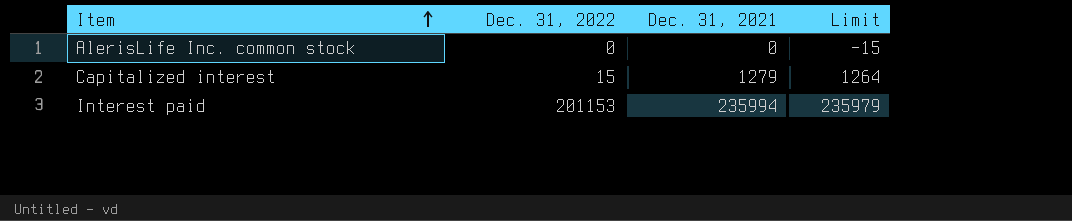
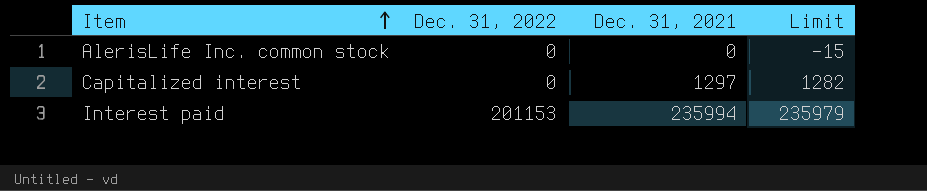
Capitalized interest | Dec. 31, 2022: 15 -> 0
Capitalized interest | Dec. 31, 2021: 1279 -> 1297
Capitalized interest | Limit: 1264 -> 1282

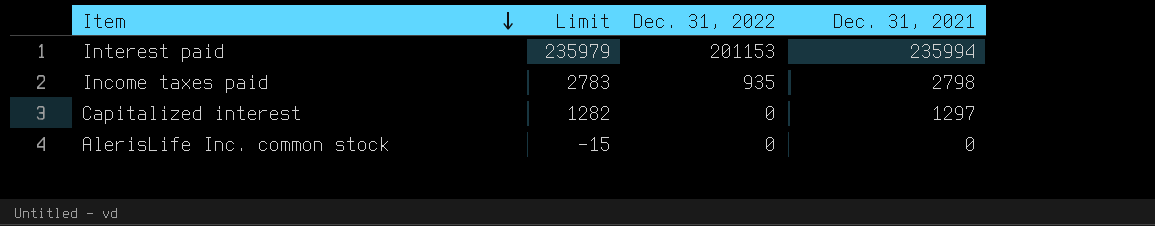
row order: Item ascending -> Item descending
column Limit | position: 4 -> 2
row Income taxes paid: none -> 2783 | 935 | 2798

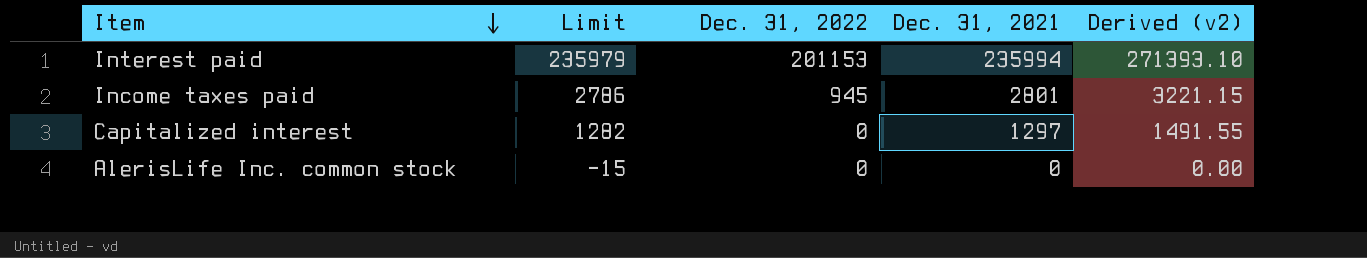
column Derived (v2) | formula: none -> [Dec. 31, 2021] * 1.15
Income taxes paid | Limit: 2783 -> 2786
Income taxes paid | Dec. 31, 2022: 935 -> 945
Income taxes paid | Dec. 31, 2021: 2798 -> 2801

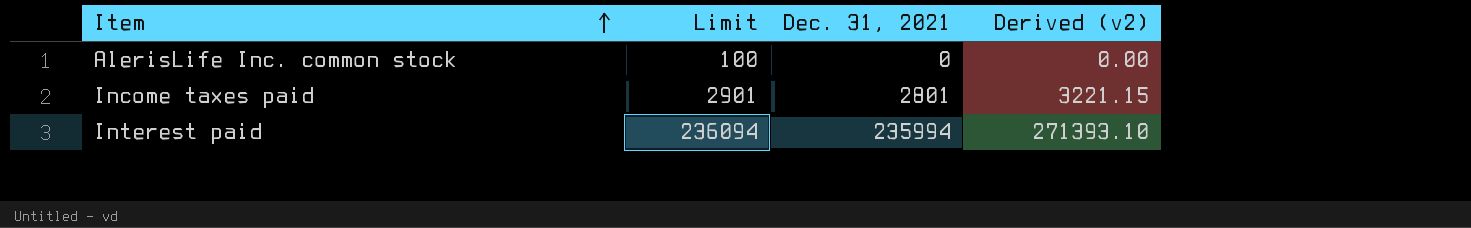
row order: Item descending -> Item ascending
column Dec. 31, 2022 | position: 3 -> none
column Limit | formula: [Dec. 31, 2021] - 15 -> [Dec. 31, 2021] + 100
row Capitalized interest: 1282 | 0 | 1297 | 1491.55 -> none

